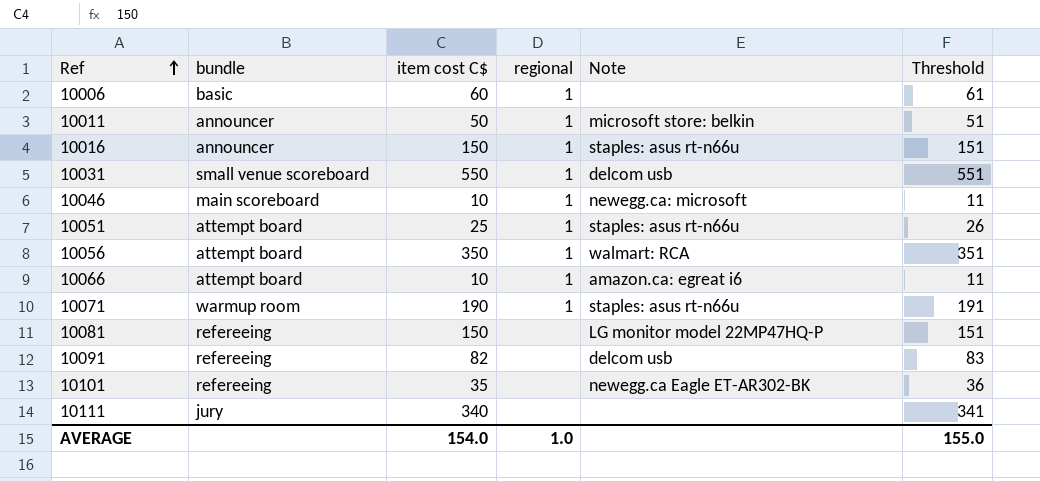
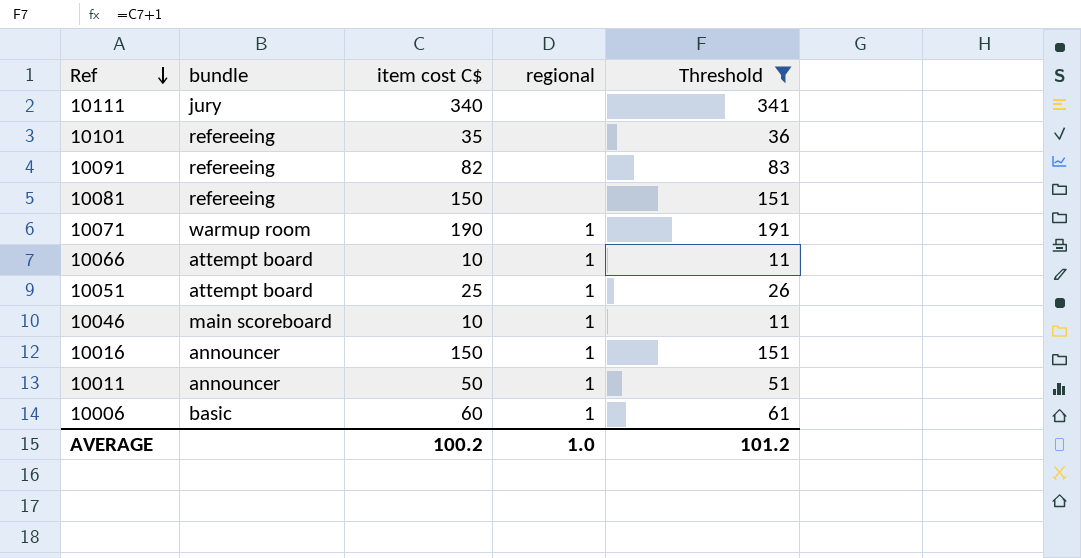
filter: none -> Threshold <= 341
row order: Ref ascending -> Ref descending
column Note | position: 5 -> none
AVERAGE | item cost C$: 154.0 -> 100.2
AVERAGE | Threshold: 155.0 -> 101.2

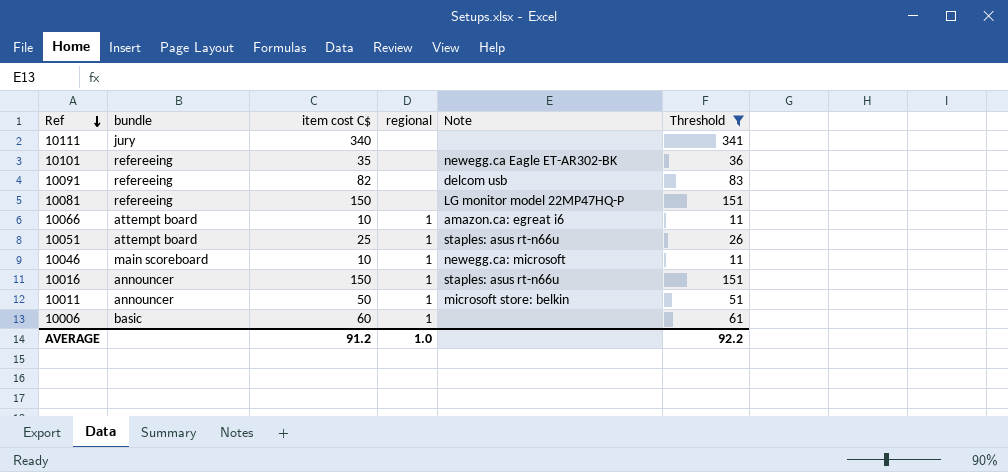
column Note | position: none -> 5
row 10071: warmup room | 190 | 1 | 191 -> none
AVERAGE | item cost C$: 100.2 -> 91.2
AVERAGE | Threshold: 101.2 -> 92.2

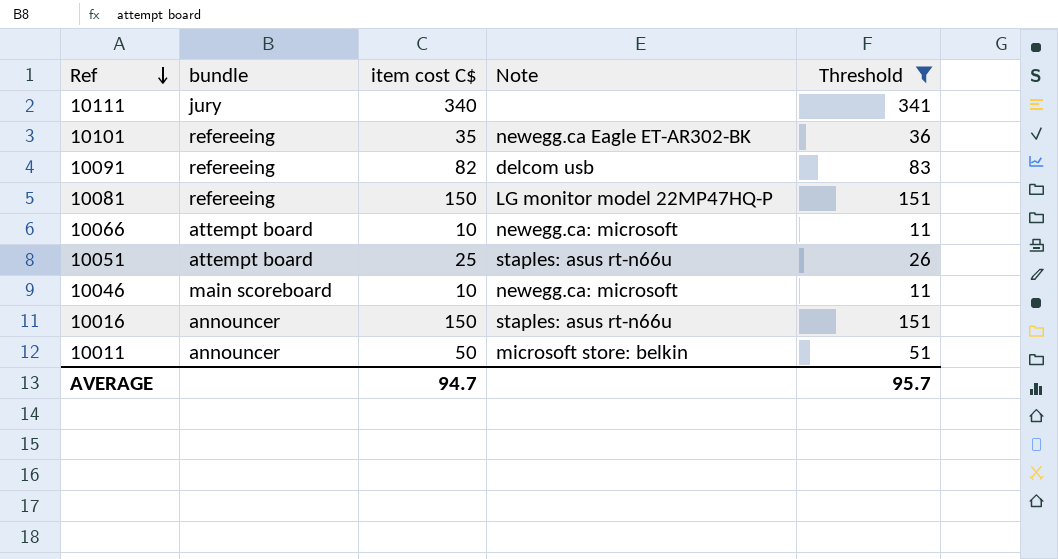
column regional | position: 4 -> none
row 10006: basic | 60 | 1 | none | 61 -> none
10066 | Note: amazon.ca: egreat i6 -> newegg.ca: microsoft
AVERAGE | item cost C$: 91.2 -> 94.7
AVERAGE | Threshold: 92.2 -> 95.7

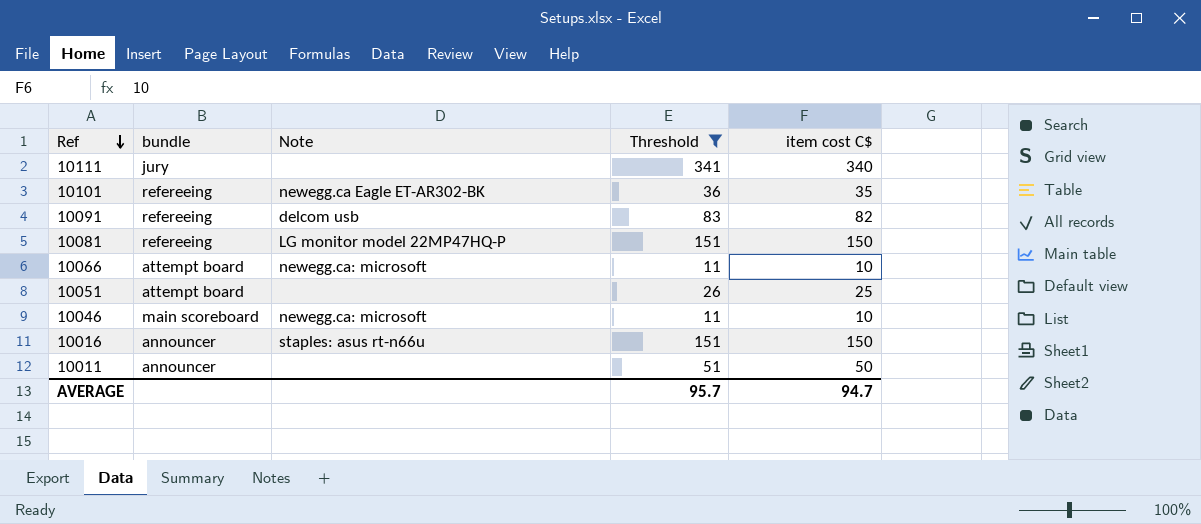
column item cost C$ | position: 3 -> 5
10051 | Note: staples: asus rt-n66u -> none
10011 | Note: microsoft store: belkin -> none

